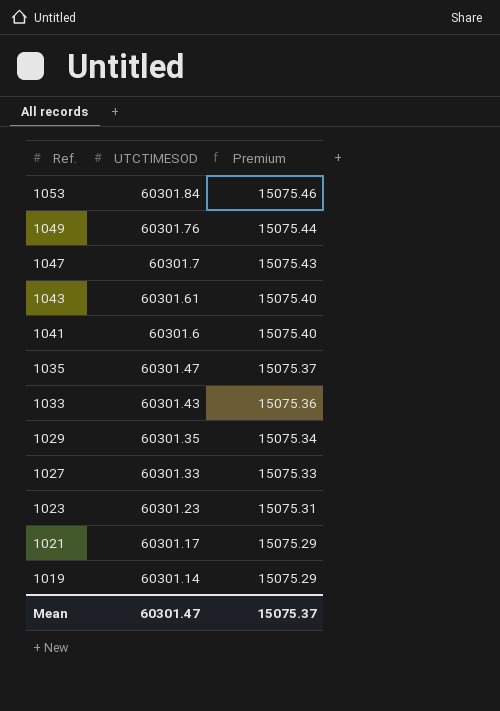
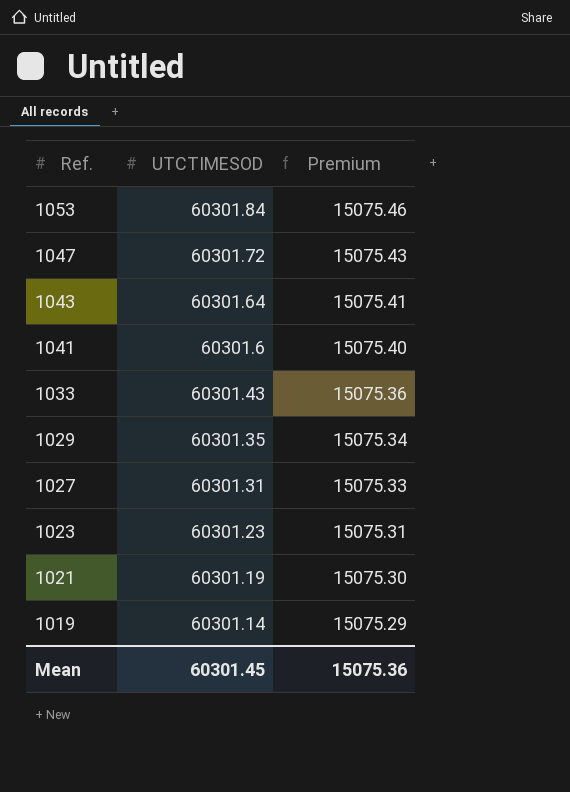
row 1049: 60301.76 | 15075.44 -> none
row 1035: 60301.47 | 15075.37 -> none
1047 | UTCTIMESOD: 60301.7 -> 60301.72
1043 | UTCTIMESOD: 60301.61 -> 60301.64
1043 | Premium: 15075.40 -> 15075.41
1027 | UTCTIMESOD: 60301.33 -> 60301.31
1021 | UTCTIMESOD: 60301.17 -> 60301.19
1021 | Premium: 15075.29 -> 15075.30
Mean | UTCTIMESOD: 60301.47 -> 60301.45
Mean | Premium: 15075.37 -> 15075.36

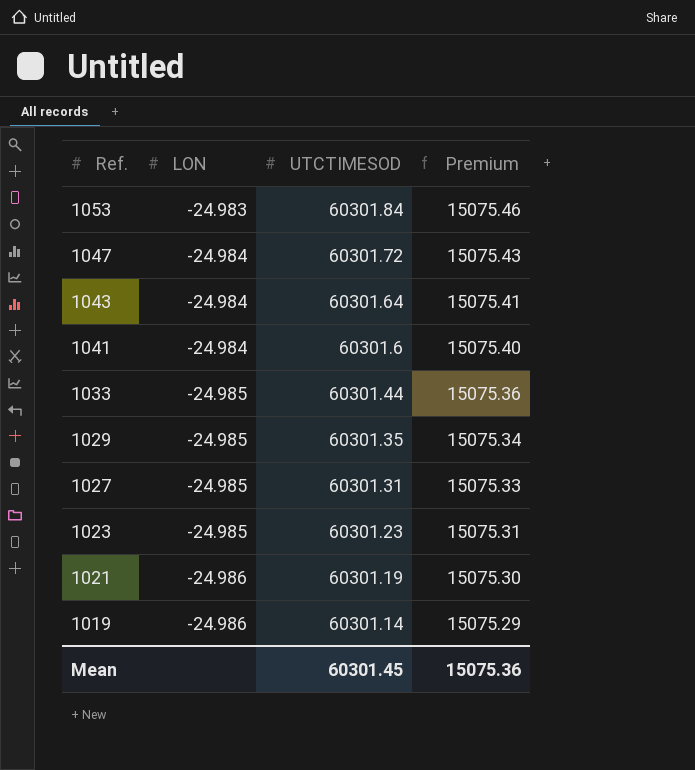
column LON | position: none -> 2
1033 | UTCTIMESOD: 60301.43 -> 60301.44

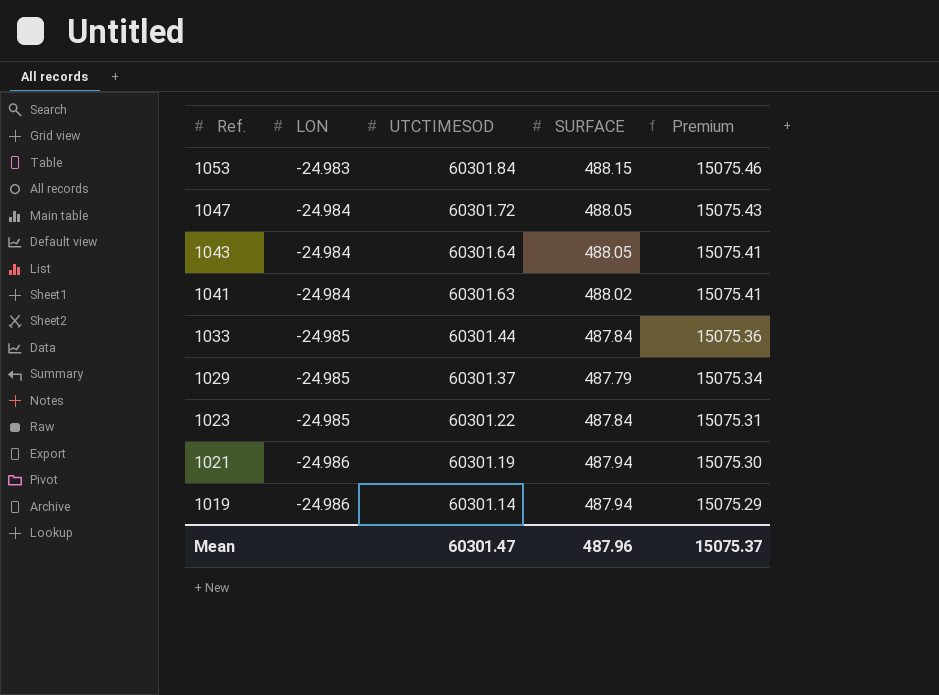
column SURFACE | position: none -> 4
row 1027: -24.985 | 60301.31 | 15075.33 -> none
1041 | UTCTIMESOD: 60301.6 -> 60301.63
1041 | Premium: 15075.40 -> 15075.41
1029 | UTCTIMESOD: 60301.35 -> 60301.37
1023 | UTCTIMESOD: 60301.23 -> 60301.22
Mean | UTCTIMESOD: 60301.45 -> 60301.47
Mean | Premium: 15075.36 -> 15075.37

